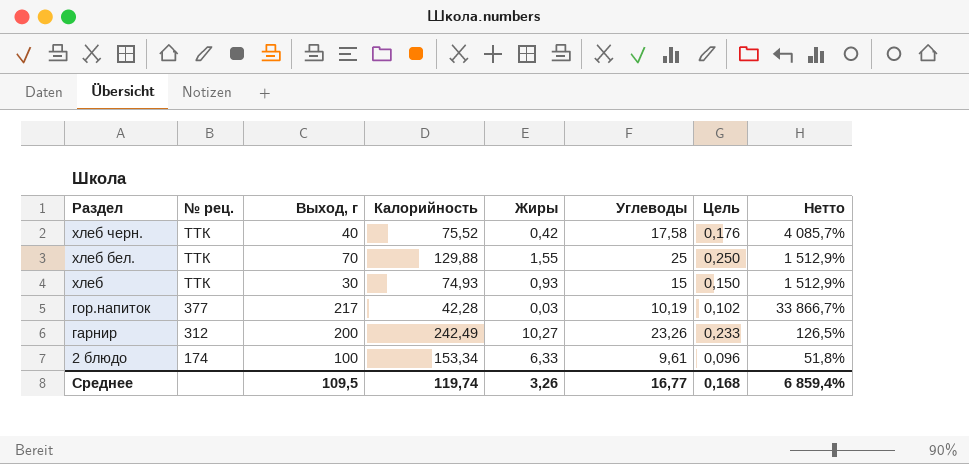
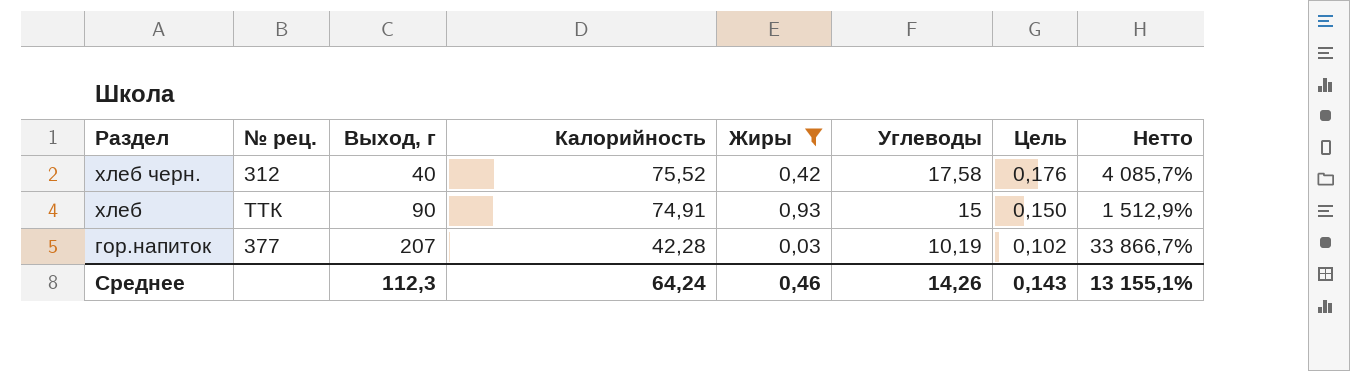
filter: none -> Жиры <= 0,93
хлеб черн. | № рец.: ТТК -> 312
хлеб | Выход, г: 30 -> 90
хлеб | Калорийность: 74,93 -> 74,91
гор.напиток | Выход, г: 217 -> 207
Среднее | Выход, г: 109,5 -> 112,3
Среднее | Калорийность: 119,74 -> 64,24
Среднее | Жиры: 3,26 -> 0,46
Среднее | Углеводы: 16,77 -> 14,26
Среднее | Цель: 0,168 -> 0,143
Среднее | Нетто: 6 859,4% -> 13 155,1%

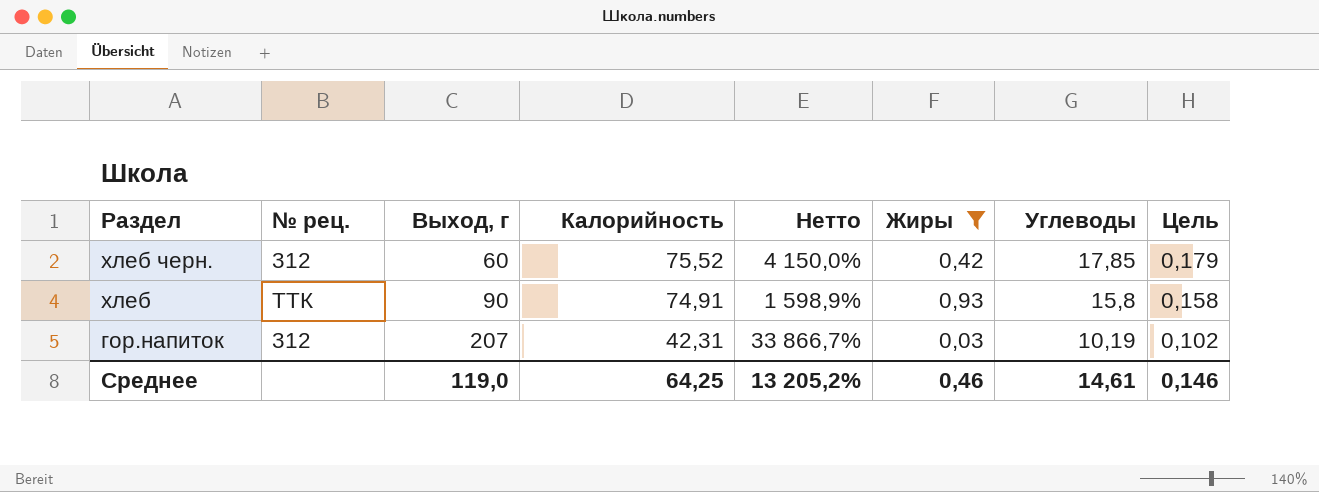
column Нетто | position: 8 -> 5
хлеб черн. | Выход, г: 40 -> 60
хлеб черн. | Нетто: 4 085,7% -> 4 150,0%
хлеб черн. | Углеводы: 17,58 -> 17,85
хлеб черн. | Цель: 0,176 -> 0,179
хлеб | Нетто: 1 512,9% -> 1 598,9%
хлеб | Углеводы: 15 -> 15,8
хлеб | Цель: 0,150 -> 0,158
гор.напиток | № рец.: 377 -> 312
гор.напиток | Калорийность: 42,28 -> 42,31
Среднее | Выход, г: 112,3 -> 119,0
Среднее | Калорийность: 64,24 -> 64,25
Среднее | Нетто: 13 155,1% -> 13 205,2%
Среднее | Углеводы: 14,26 -> 14,61
Среднее | Цель: 0,143 -> 0,146

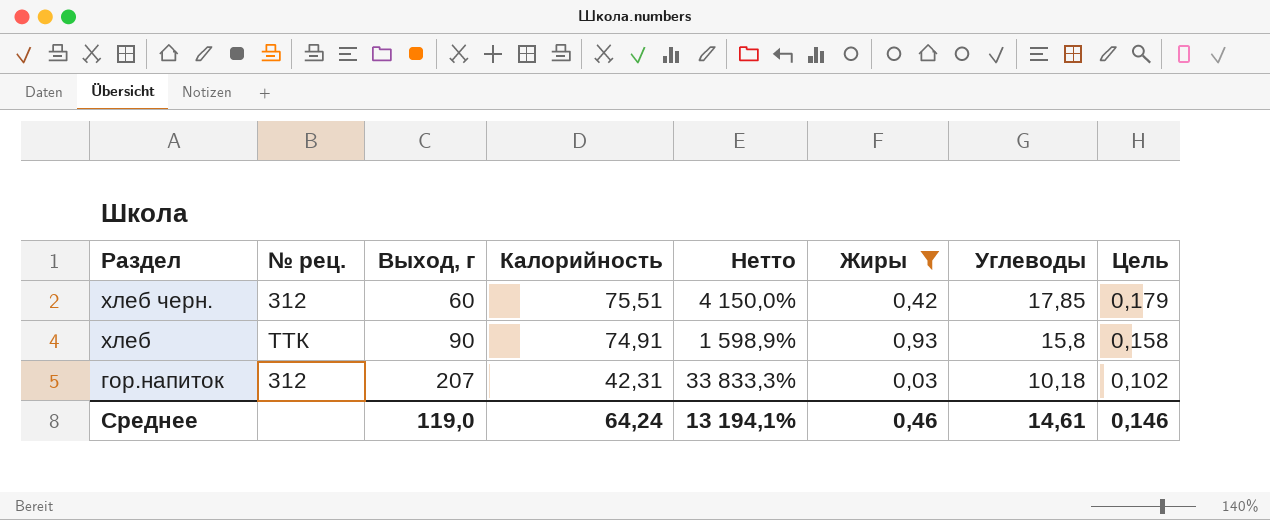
хлеб черн. | Калорийность: 75,52 -> 75,51
гор.напиток | Нетто: 33 866,7% -> 33 833,3%
гор.напиток | Углеводы: 10,19 -> 10,18
Среднее | Калорийность: 64,25 -> 64,24
Среднее | Нетто: 13 205,2% -> 13 194,1%

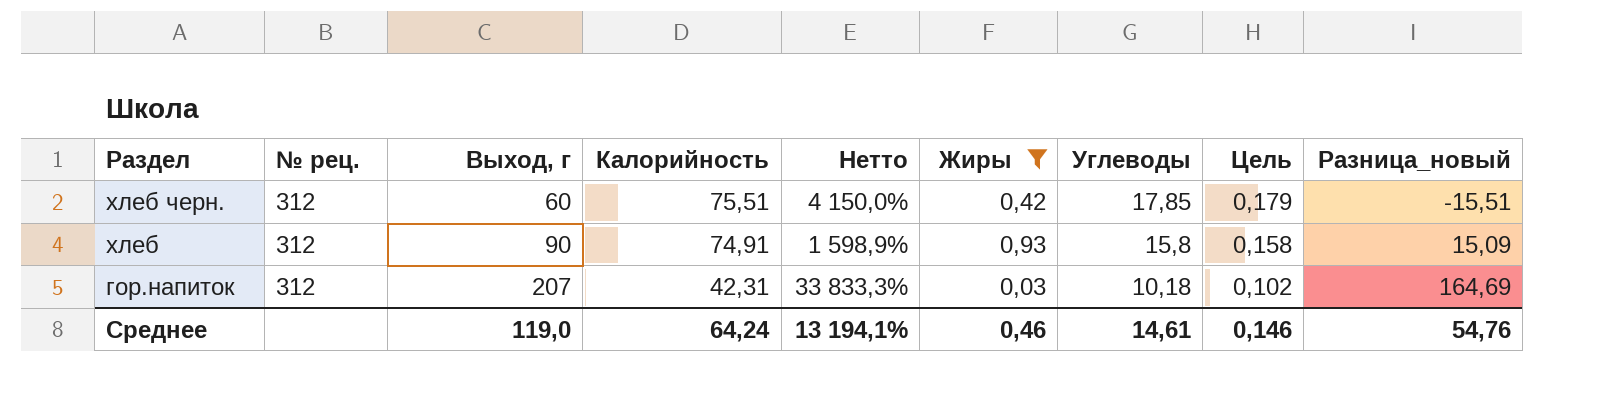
column Разница_новый | formula: none -> [Выход, г] - [Калорийность]
хлеб | № рец.: ТТК -> 312

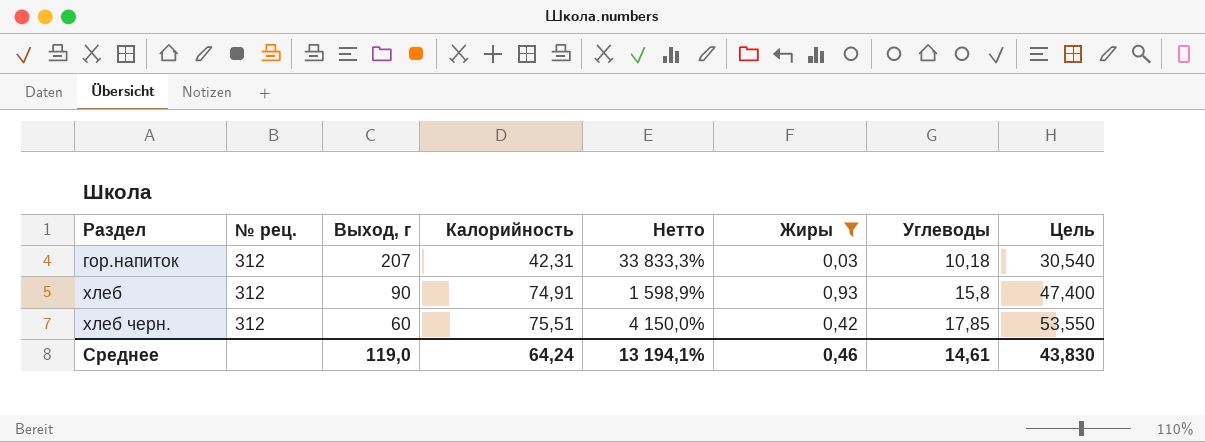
row order: Раздел descending -> Раздел ascending
column Разница_новый | formula: [Выход, г] - [Калорийность] -> none
column Цель | formula: [Углеводы] * 0,01 -> [Углеводы] * 3
Среднее | Цель: 0,146 -> 43,830

